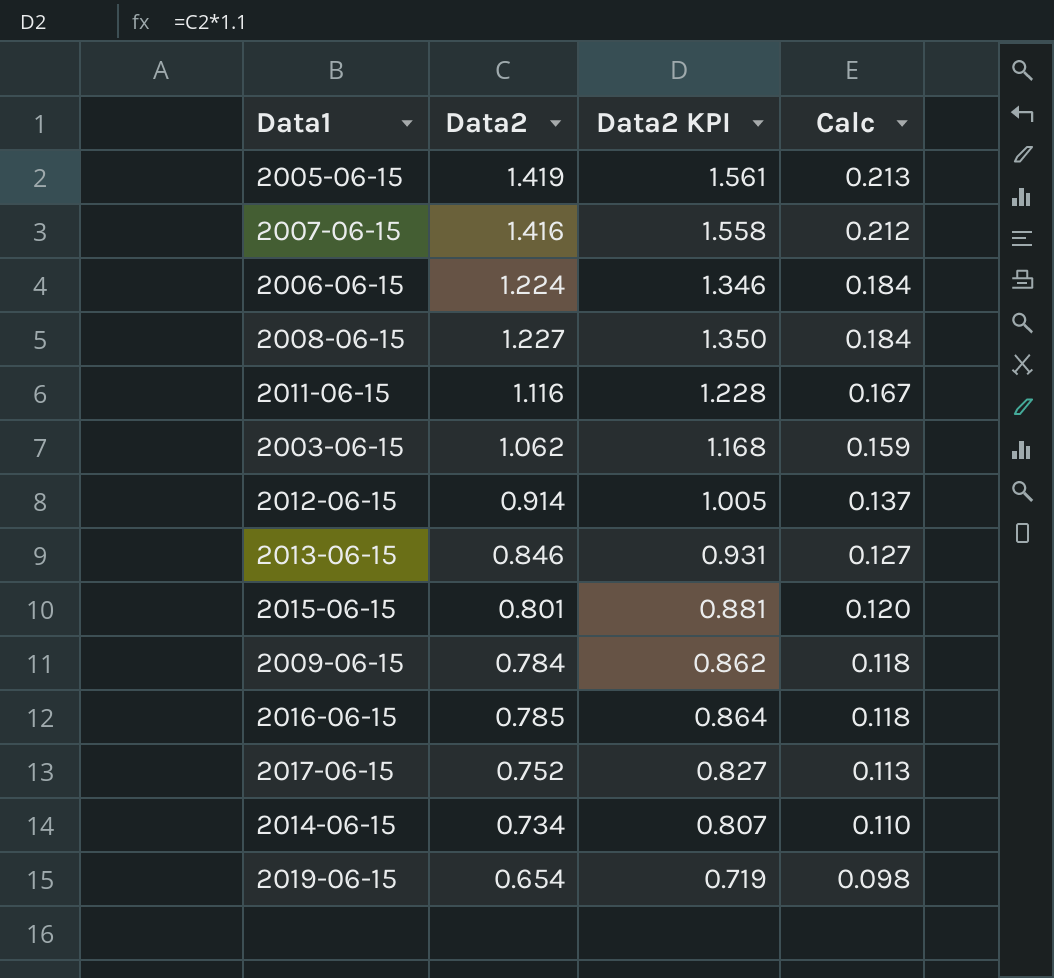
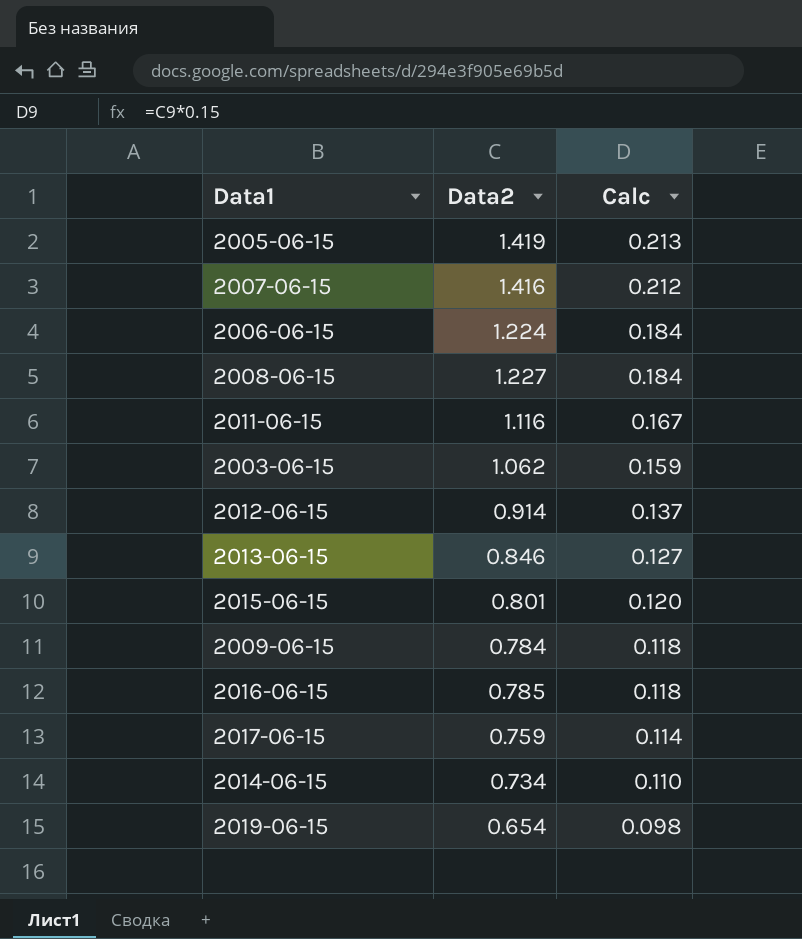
column Data2 KPI | formula: [Data2] * 1.1 -> none
2017-06-15 | Data2: 0.752 -> 0.759
2017-06-15 | Calc: 0.113 -> 0.114

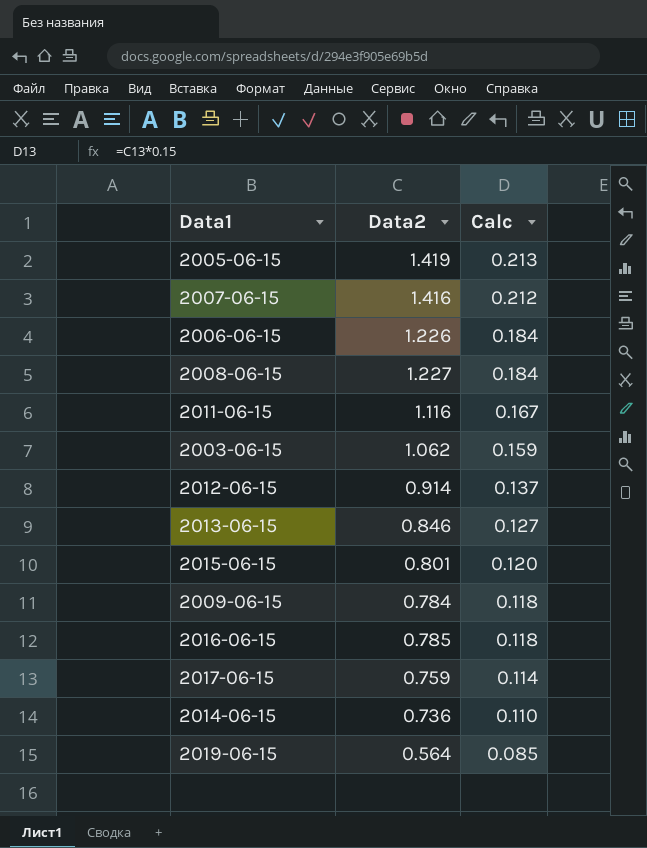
2006-06-15 | Data2: 1.224 -> 1.226
2014-06-15 | Data2: 0.734 -> 0.736
2019-06-15 | Data2: 0.654 -> 0.564
2019-06-15 | Calc: 0.098 -> 0.085

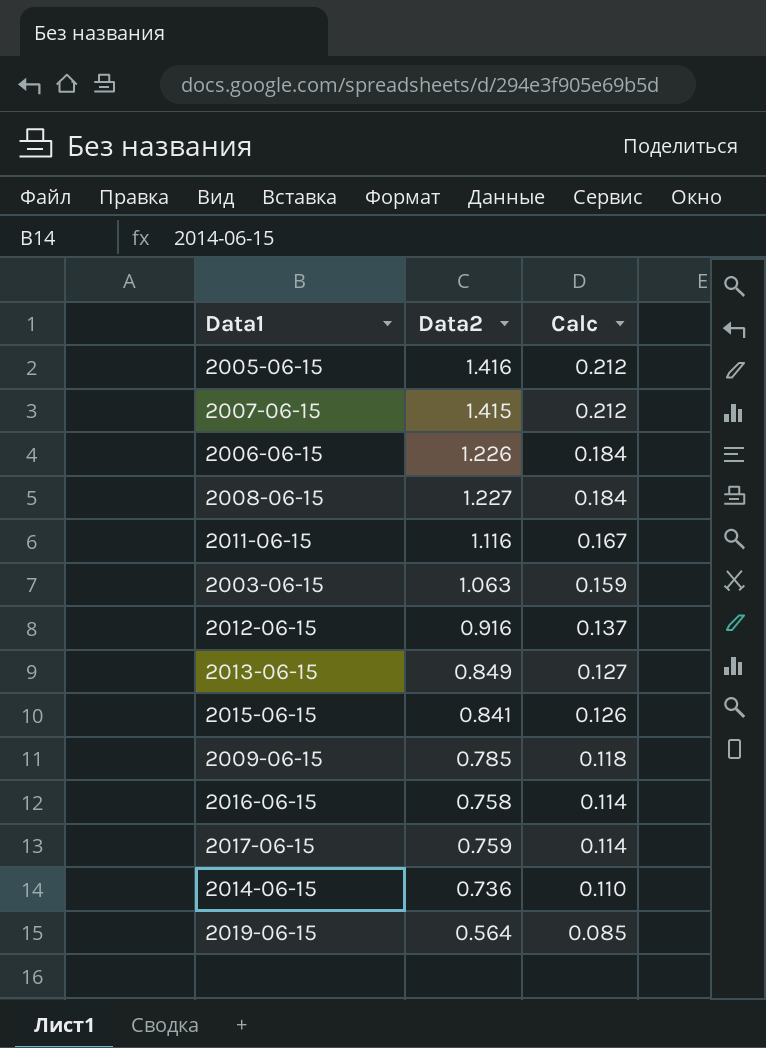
2005-06-15 | Data2: 1.419 -> 1.416
2005-06-15 | Calc: 0.213 -> 0.212
2007-06-15 | Data2: 1.416 -> 1.415
2003-06-15 | Data2: 1.062 -> 1.063
2012-06-15 | Data2: 0.914 -> 0.916
2013-06-15 | Data2: 0.846 -> 0.849
2015-06-15 | Data2: 0.801 -> 0.841
2015-06-15 | Calc: 0.120 -> 0.126
2009-06-15 | Data2: 0.784 -> 0.785
2016-06-15 | Data2: 0.785 -> 0.758
2016-06-15 | Calc: 0.118 -> 0.114

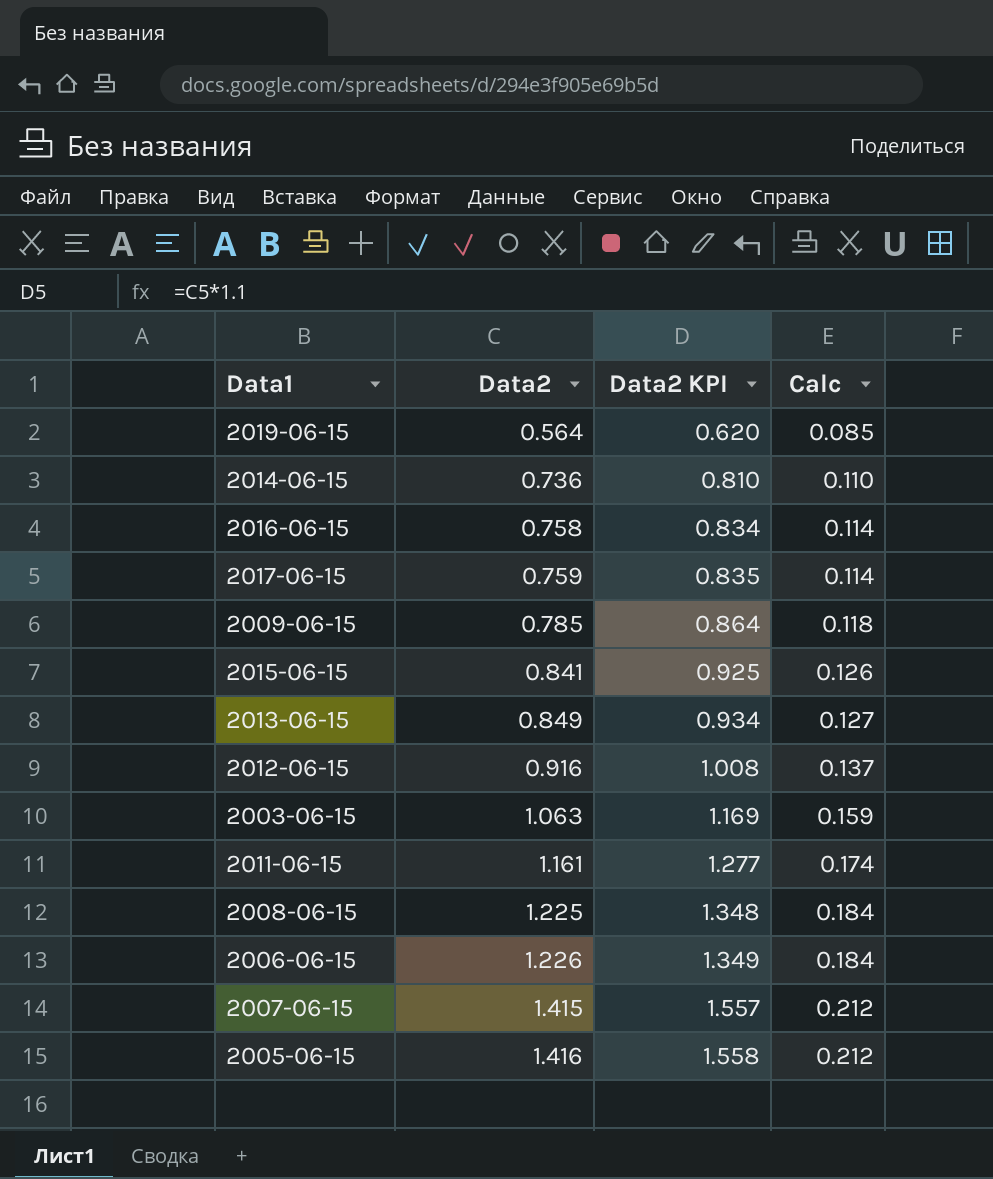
row order: Calc descending -> Data2 ascending
column Data2 KPI | formula: none -> [Data2] * 1.1
2011-06-15 | Data2: 1.116 -> 1.161
2011-06-15 | Calc: 0.167 -> 0.174
2008-06-15 | Data2: 1.227 -> 1.225

